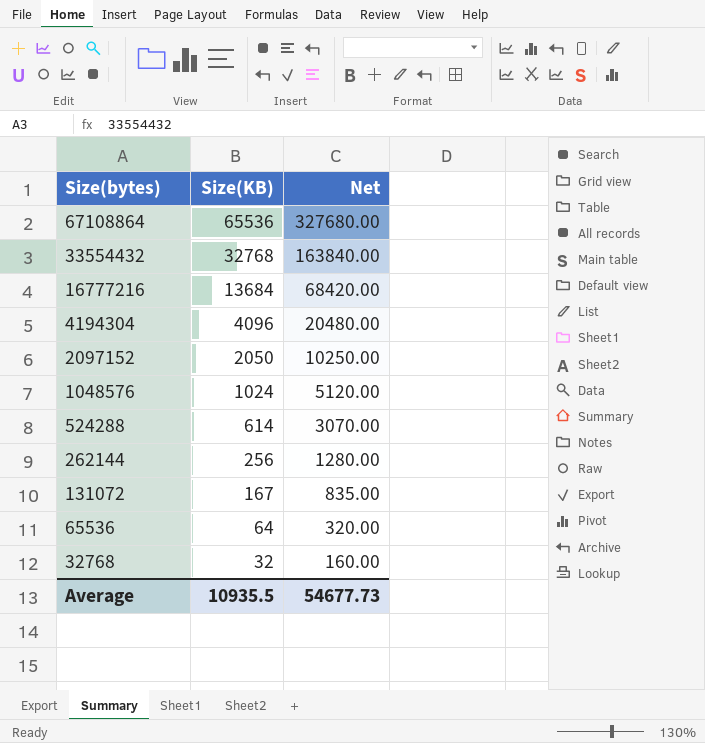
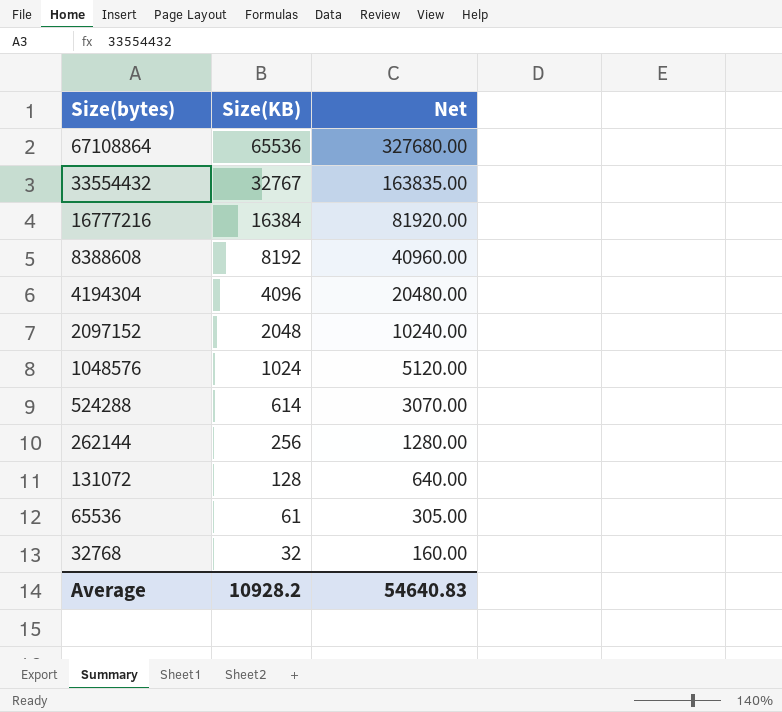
33554432 | Size(KB): 32768 -> 32767
33554432 | Net: 163840.00 -> 163835.00
16777216 | Size(KB): 13684 -> 16384
16777216 | Net: 68420.00 -> 81920.00
row 8388608: none -> 8192 | 40960.00
2097152 | Size(KB): 2050 -> 2048
2097152 | Net: 10250.00 -> 10240.00
131072 | Size(KB): 167 -> 128
131072 | Net: 835.00 -> 640.00
65536 | Size(KB): 64 -> 61
65536 | Net: 320.00 -> 305.00
Average | Size(KB): 10935.5 -> 10928.2
Average | Net: 54677.73 -> 54640.83

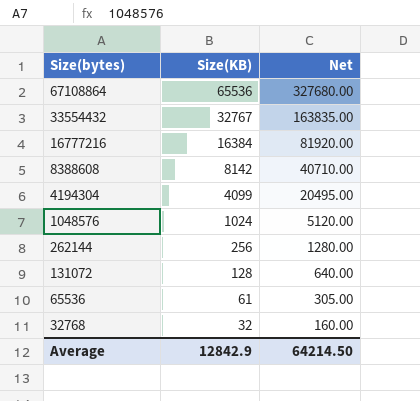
row 2097152: 2048 | 10240.00 -> none
row 524288: 614 | 3070.00 -> none
8388608 | Size(KB): 8192 -> 8142
8388608 | Net: 40960.00 -> 40710.00
4194304 | Size(KB): 4096 -> 4099
4194304 | Net: 20480.00 -> 20495.00
Average | Size(KB): 10928.2 -> 12842.9
Average | Net: 54640.83 -> 64214.50

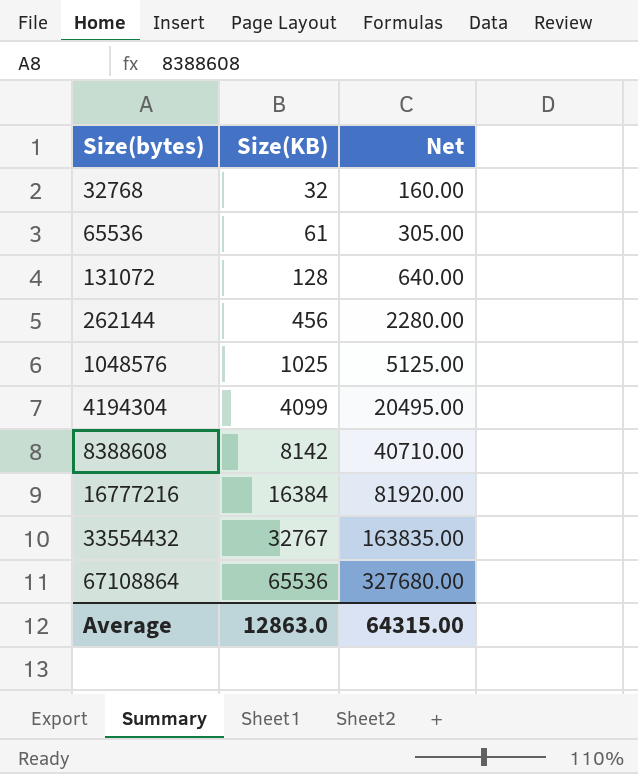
row order: Size(bytes) descending -> Size(bytes) ascending
262144 | Size(KB): 256 -> 456
262144 | Net: 1280.00 -> 2280.00
1048576 | Size(KB): 1024 -> 1025
1048576 | Net: 5120.00 -> 5125.00
Average | Size(KB): 12842.9 -> 12863.0
Average | Net: 64214.50 -> 64315.00

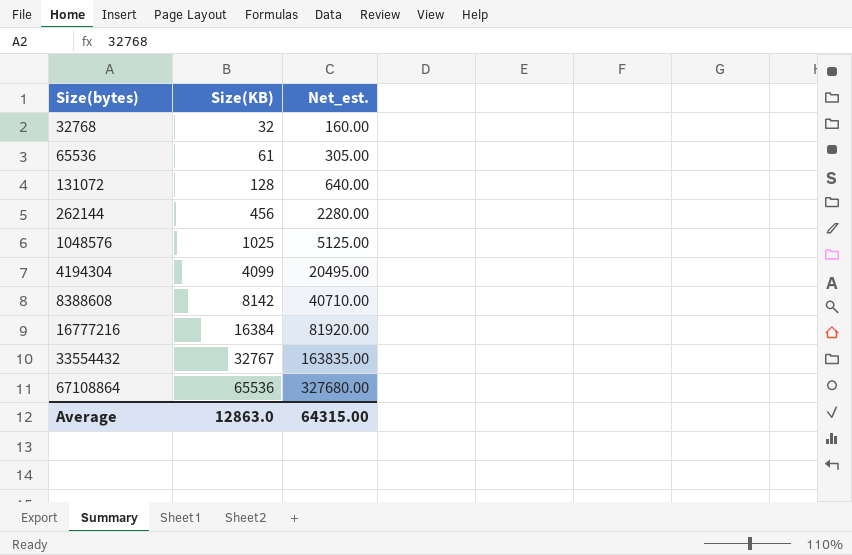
column name: Net -> Net_est.

